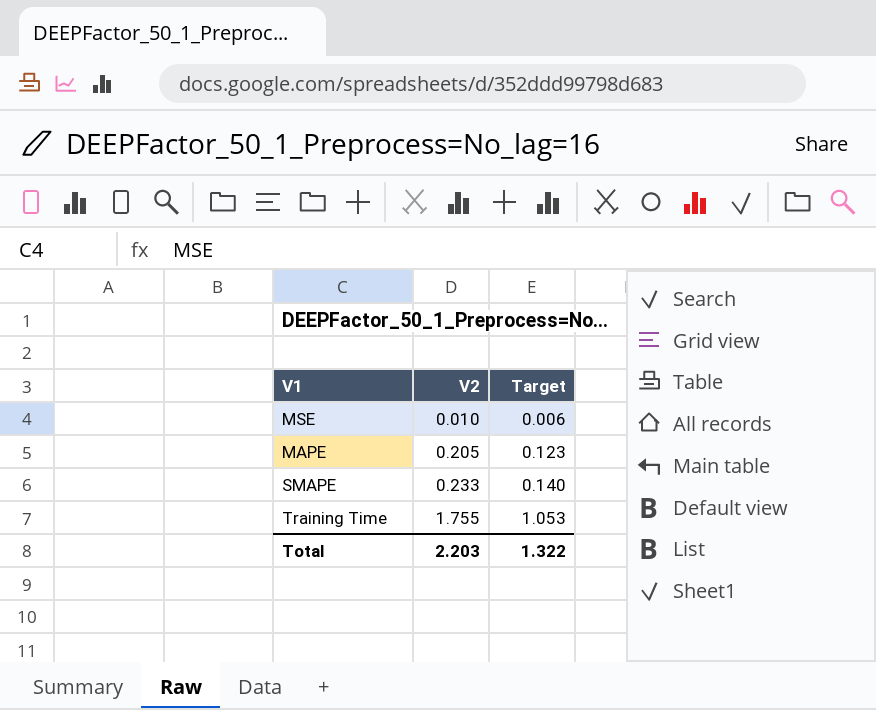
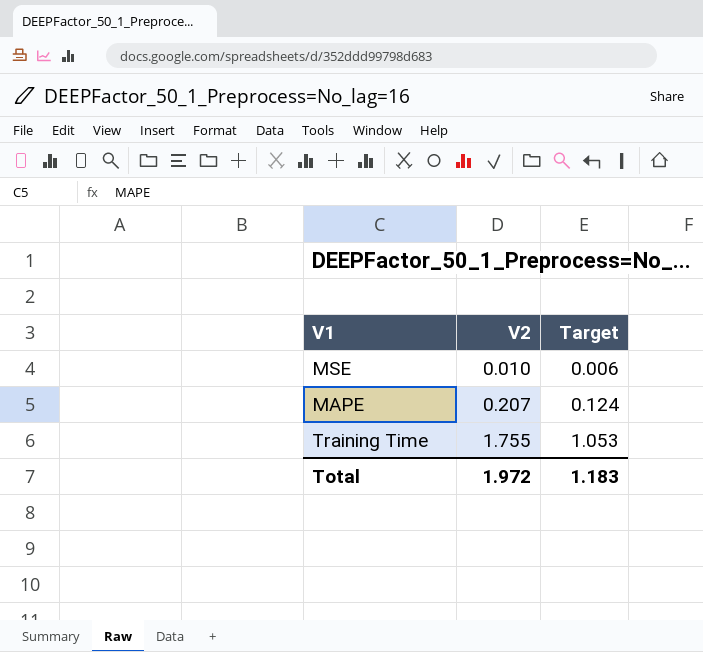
row SMAPE: 0.233 | 0.140 -> none
MAPE | V2: 0.205 -> 0.207
MAPE | Target: 0.123 -> 0.124
Total | V2: 2.203 -> 1.972
Total | Target: 1.322 -> 1.183

